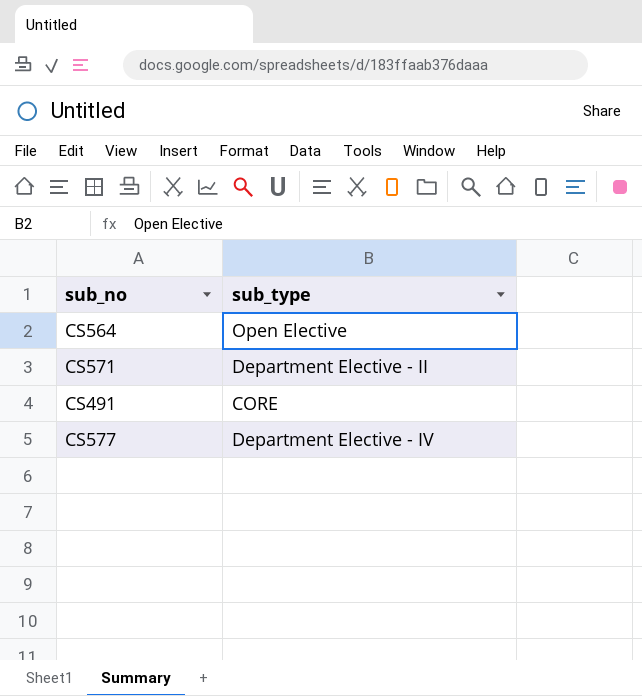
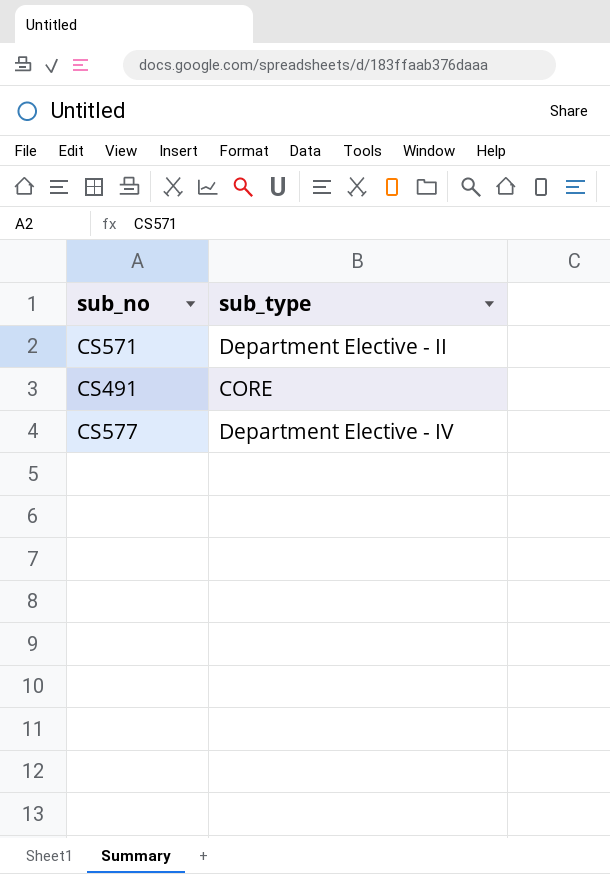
row CS564: Open Elective -> none

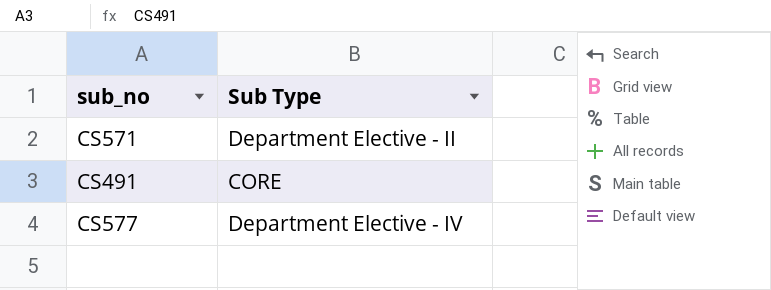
column name: sub_type -> Sub Type

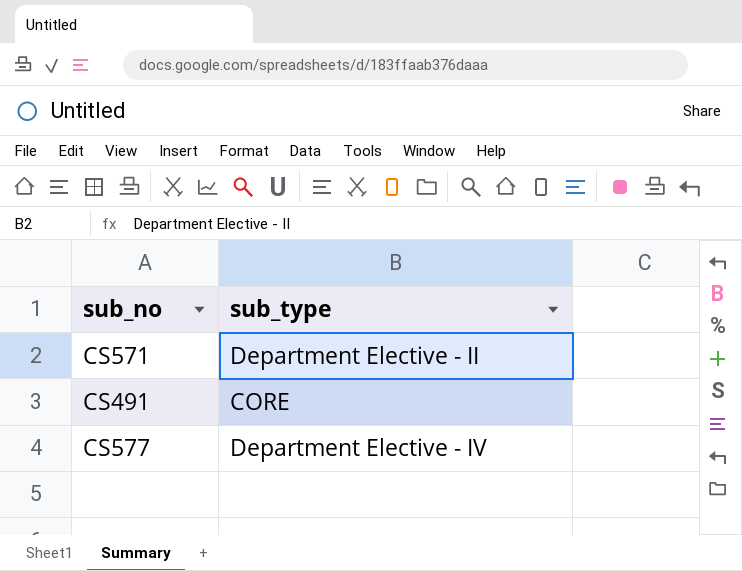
column name: Sub Type -> sub_type

